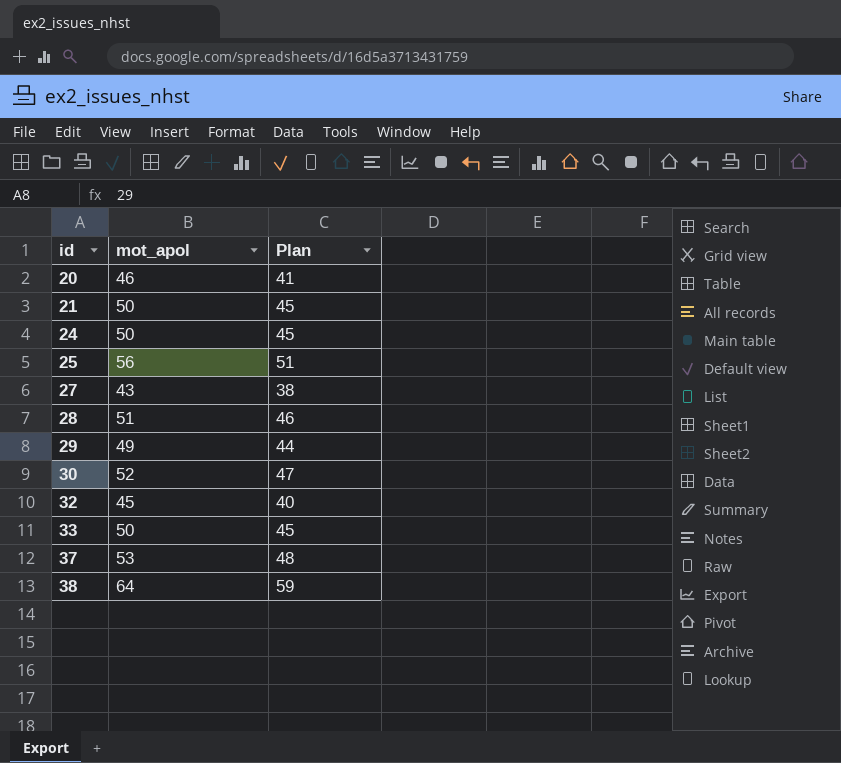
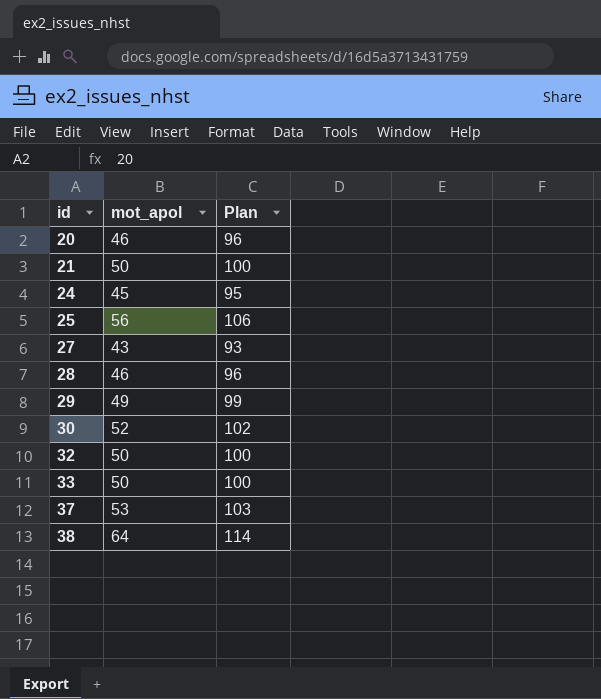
column Plan | formula: [mot_apol] - 5 -> [mot_apol] + 50
24 | mot_apol: 50 -> 45
28 | mot_apol: 51 -> 46
32 | mot_apol: 45 -> 50

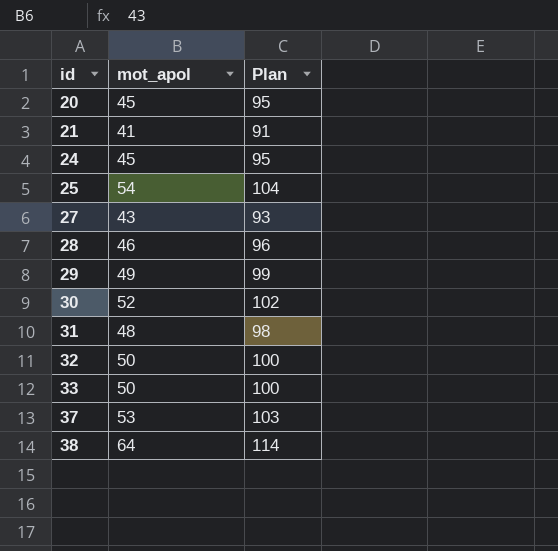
20 | mot_apol: 46 -> 45
20 | Plan: 96 -> 95
21 | mot_apol: 50 -> 41
21 | Plan: 100 -> 91
25 | mot_apol: 56 -> 54
25 | Plan: 106 -> 104
row 31: none -> 48 | 98

